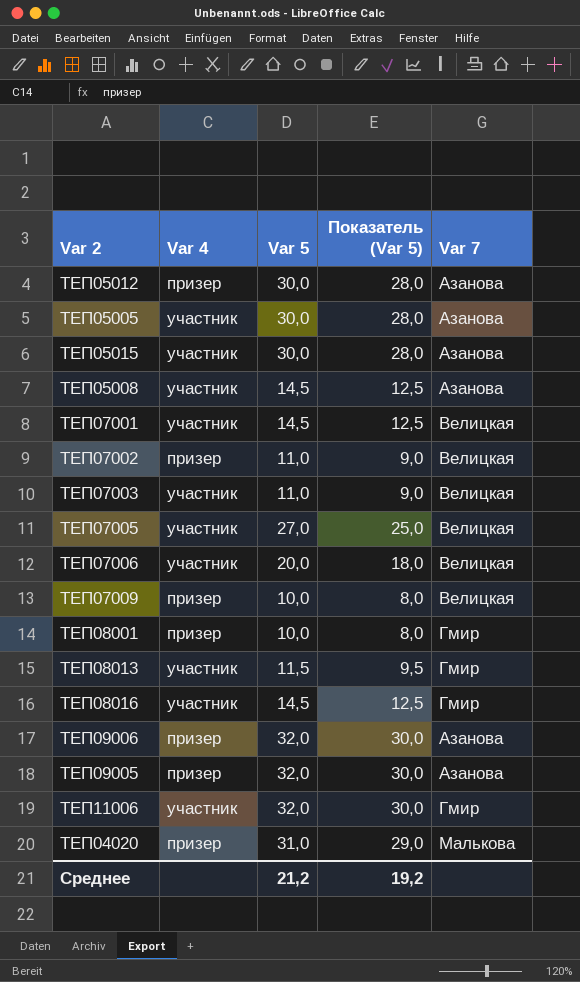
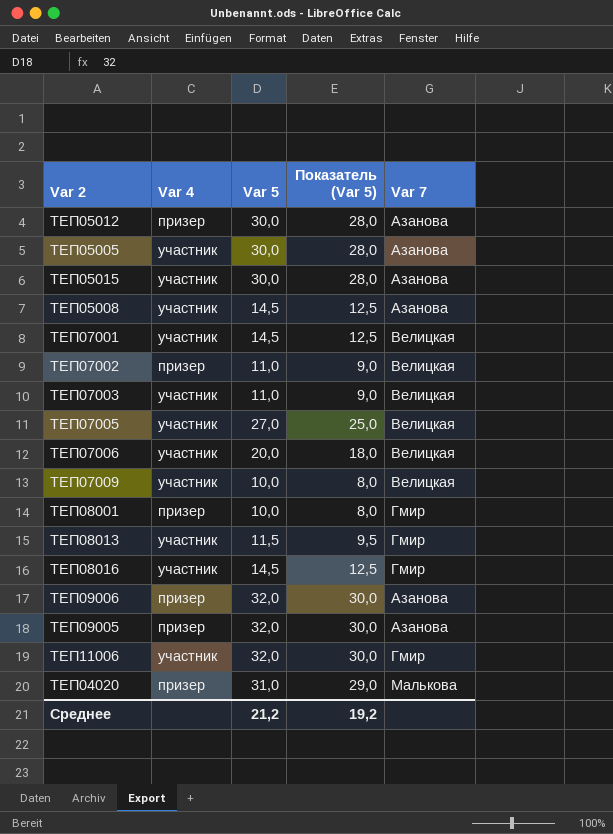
ТЕП07009 | Var 4: призер -> участник

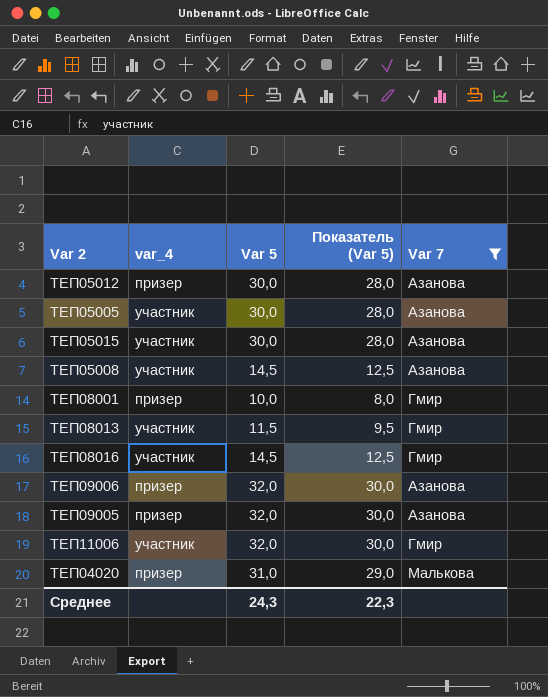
filter: none -> Var 7 != Велицкая
column name: Var 4 -> var_4
Среднее | Var 5: 21,2 -> 24,3
Среднее | Показатель (Var 5): 19,2 -> 22,3

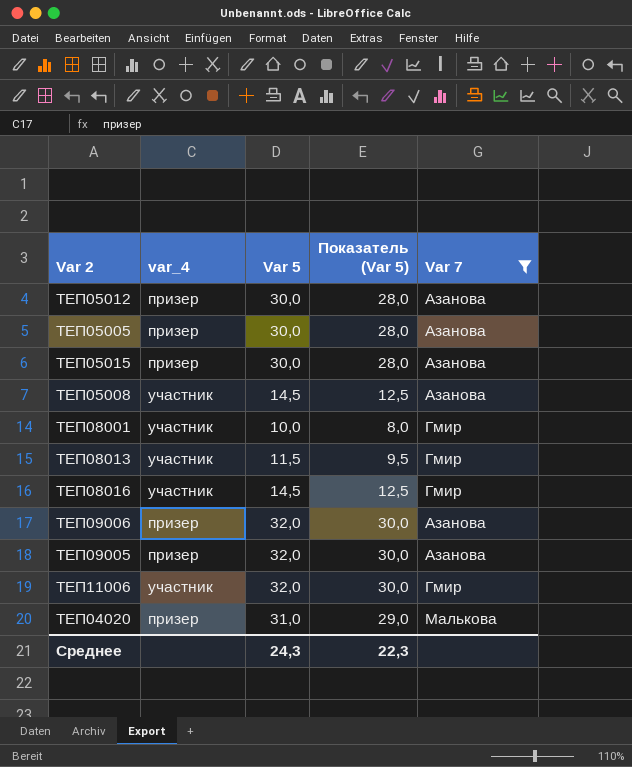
ТЕП05005 | var_4: участник -> призер
ТЕП05015 | var_4: участник -> призер
ТЕП08001 | var_4: призер -> участник

